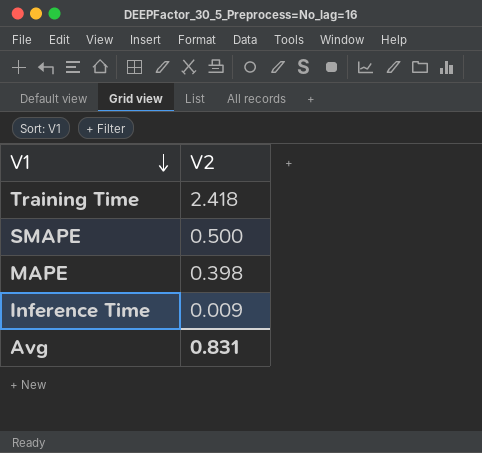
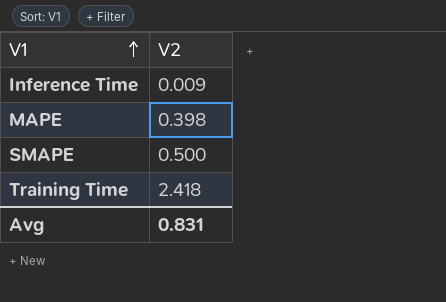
row order: V1 descending -> V1 ascending

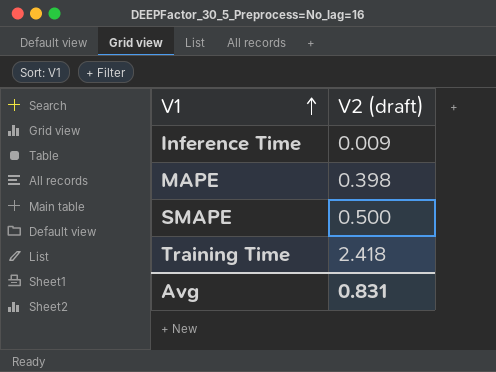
column name: V2 -> V2 (draft)

